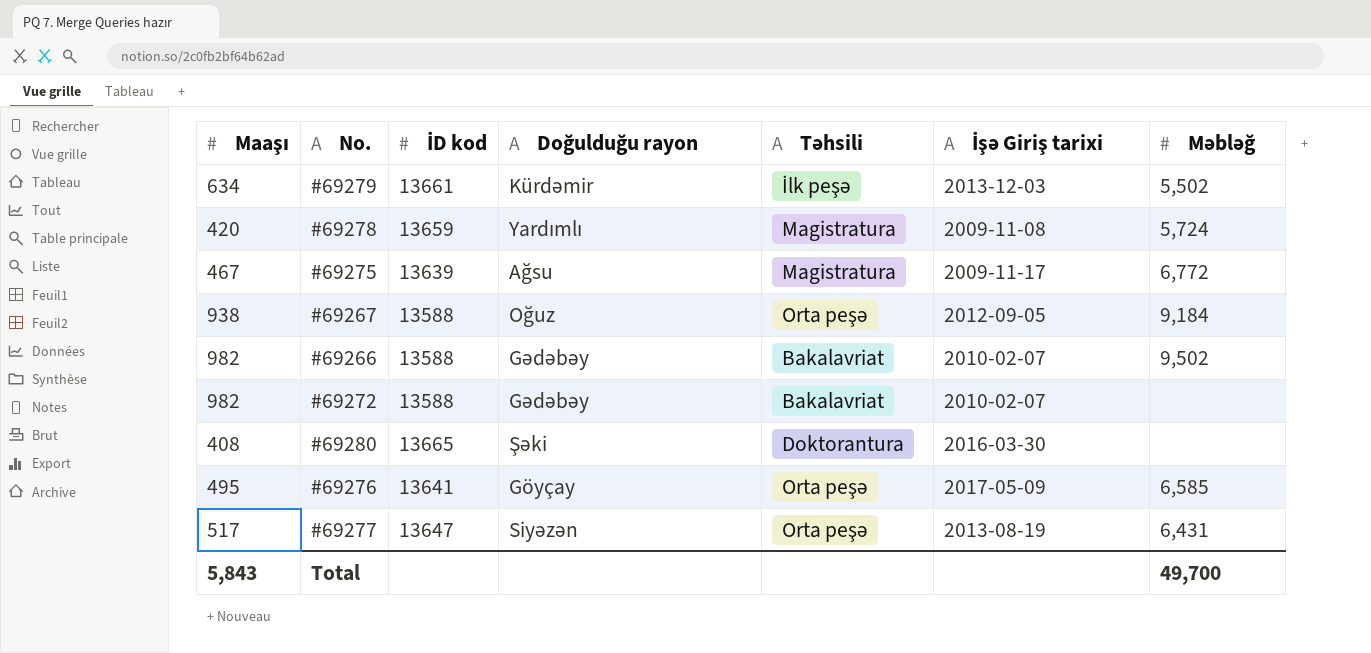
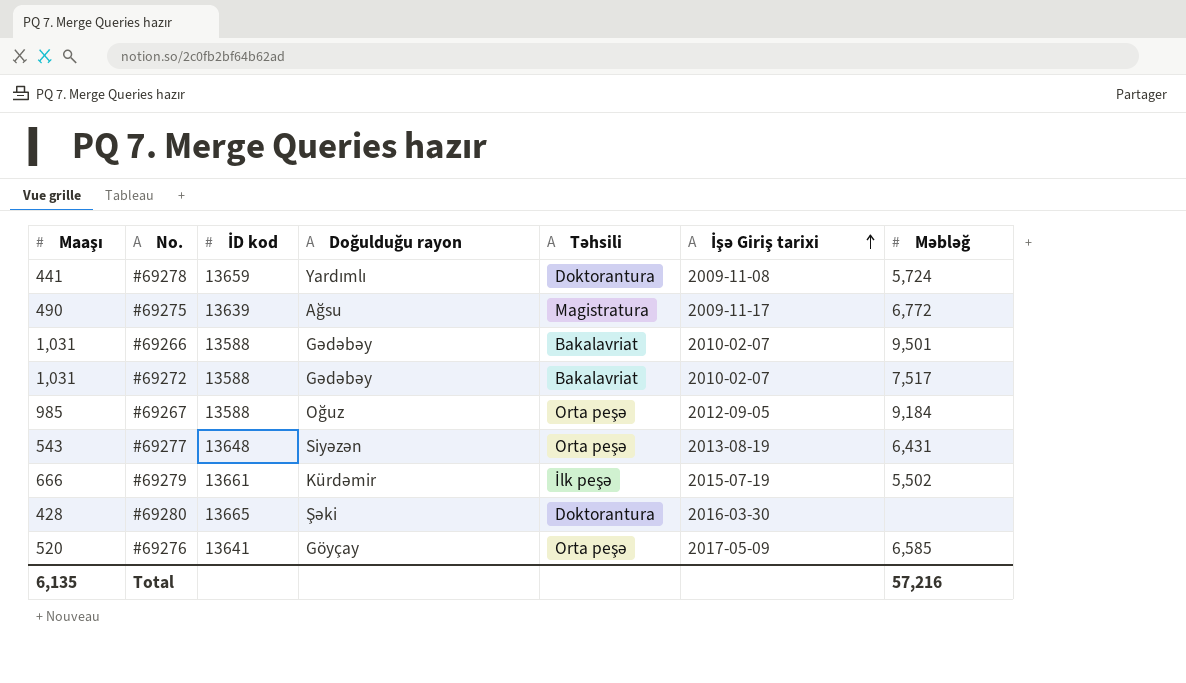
row order: none -> İşə Giriş tarixi ascending
#69278 | Maaşı: 420 -> 441
#69278 | Təhsili: Magistratura -> Doktorantura
#69275 | Maaşı: 467 -> 490
#69266 | Maaşı: 982 -> 1,031
#69266 | Məbləğ: 9,502 -> 9,501
#69272 | Maaşı: 982 -> 1,031
#69272 | Məbləğ: none -> 7,517
#69267 | Maaşı: 938 -> 985
#69277 | Maaşı: 517 -> 543
#69277 | İD kod: 13647 -> 13648
#69279 | Maaşı: 634 -> 666
#69279 | İşə Giriş tarixi: 2013-12-03 -> 2015-07-19
#69280 | Maaşı: 408 -> 428
#69276 | Maaşı: 495 -> 520
Total | Maaşı: 5,843 -> 6,135
Total | Məbləğ: 49,700 -> 57,216

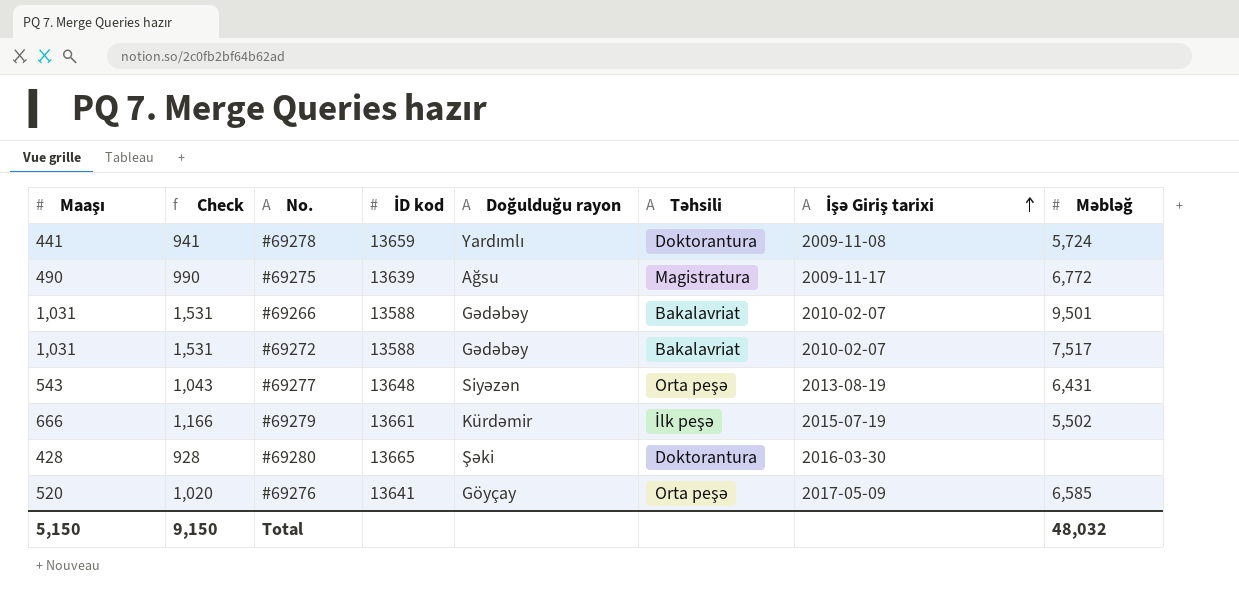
column Check | formula: none -> [Maaşı] + 500
row #69267: 985 | 13588 | Oğuz | Orta peşə | 2012-09-05 | 9,184 -> none
Total | Maaşı: 6,135 -> 5,150
Total | Məbləğ: 57,216 -> 48,032

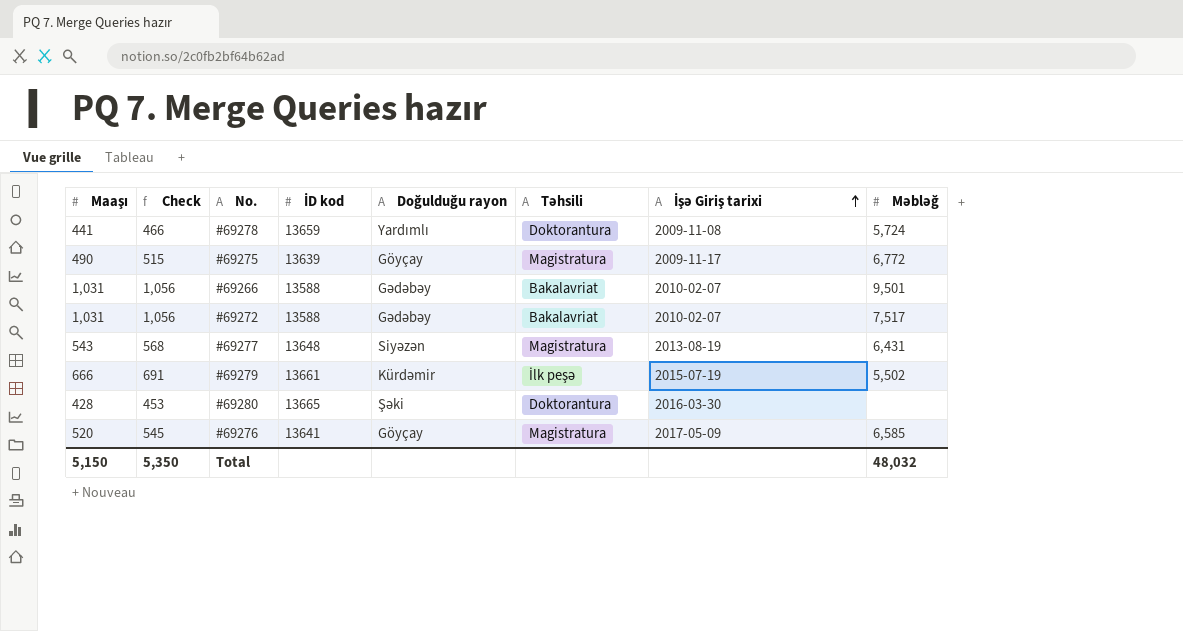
column Check | formula: [Maaşı] + 500 -> [Maaşı] + 25
#69275 | Doğulduğu rayon: Ağsu -> Göyçay
#69277 | Təhsili: Orta peşə -> Magistratura
#69276 | Təhsili: Orta peşə -> Magistratura
Total | Check: 9,150 -> 5,350

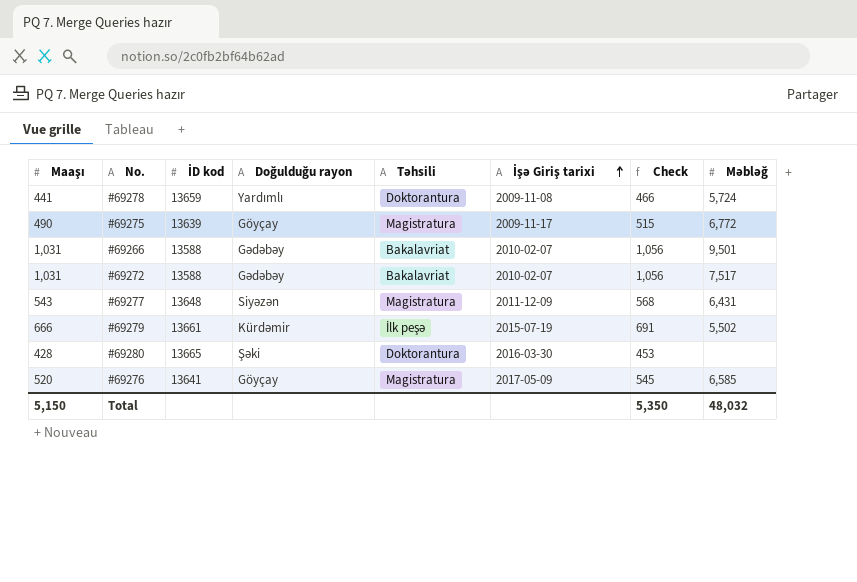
column Check | position: 2 -> 7
#69277 | İşə Giriş tarixi: 2013-08-19 -> 2011-12-09

